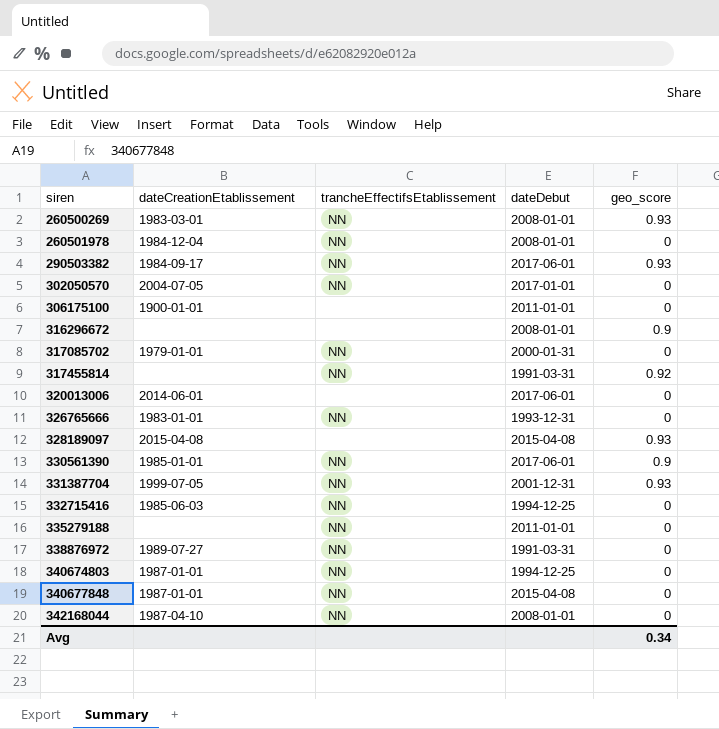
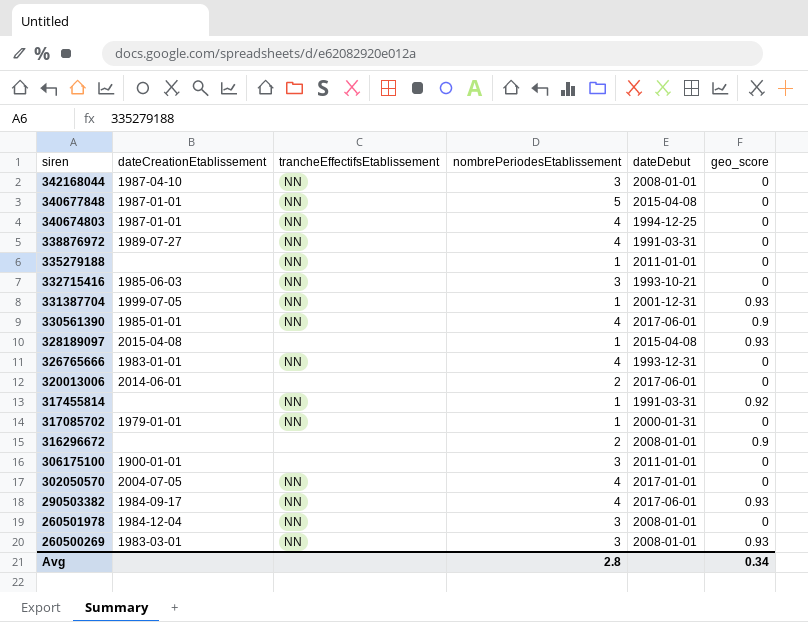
row order: siren ascending -> siren descending
column nombrePeriodesEtablissement | position: none -> 4
332715416 | dateDebut: 1994-12-25 -> 1993-10-21

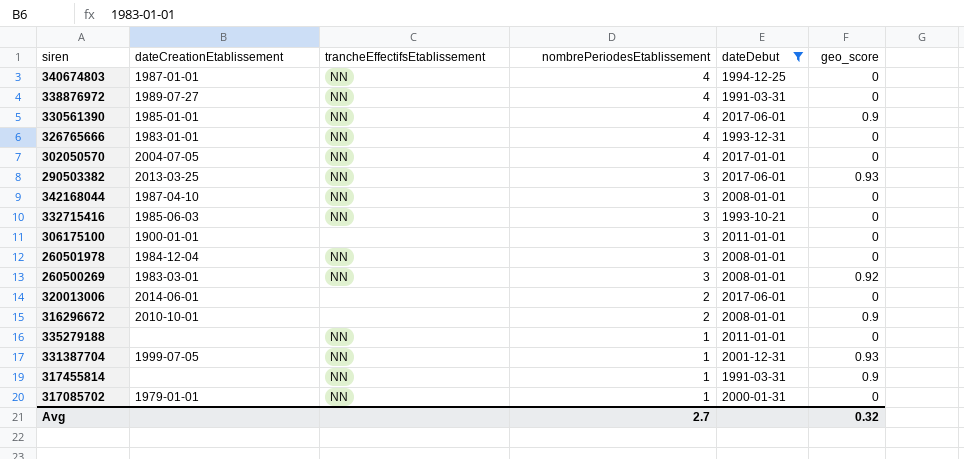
filter: none -> dateDebut != 2015-04-08
row order: siren descending -> nombrePeriodesEtablissement descending
290503382 | dateCreationEtablissement: 1984-09-17 -> 2013-03-25
290503382 | nombrePeriodesEtablissement: 4 -> 3
260500269 | geo_score: 0.93 -> 0.92
316296672 | dateCreationEtablissement: none -> 2010-10-01
317455814 | geo_score: 0.92 -> 0.9
Avg | nombrePeriodesEtablissement: 2.8 -> 2.7
Avg | geo_score: 0.34 -> 0.32

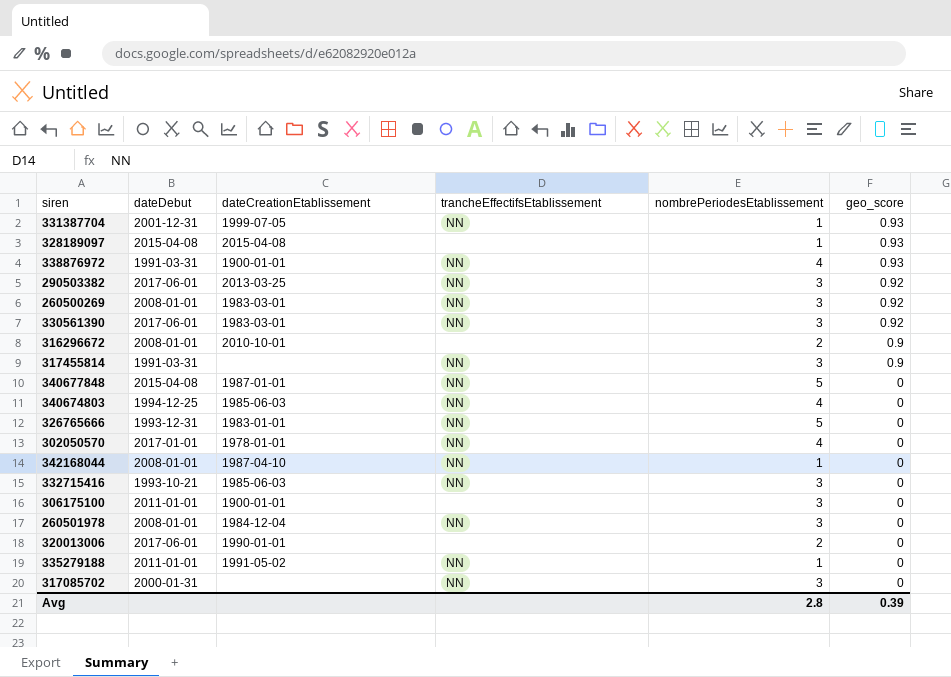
filter: dateDebut != 2015-04-08 -> none
row order: nombrePeriodesEtablissement descending -> geo_score descending
column dateDebut | position: 5 -> 2
338876972 | dateCreationEtablissement: 1989-07-27 -> 1900-01-01
338876972 | geo_score: 0 -> 0.93
290503382 | geo_score: 0.93 -> 0.92
330561390 | dateCreationEtablissement: 1985-01-01 -> 1983-03-01
330561390 | nombrePeriodesEtablissement: 4 -> 3
330561390 | geo_score: 0.9 -> 0.92
317455814 | nombrePeriodesEtablissement: 1 -> 3
340674803 | dateCreationEtablissement: 1987-01-01 -> 1985-06-03
326765666 | nombrePeriodesEtablissement: 4 -> 5
302050570 | dateCreationEtablissement: 2004-07-05 -> 1978-01-01
342168044 | nombrePeriodesEtablissement: 3 -> 1
320013006 | dateCreationEtablissement: 2014-06-01 -> 1990-01-01
335279188 | dateCreationEtablissement: none -> 1991-05-02
317085702 | dateCreationEtablissement: 1979-01-01 -> none
317085702 | nombrePeriodesEtablissement: 1 -> 3
Avg | nombrePeriodesEtablissement: 2.7 -> 2.8
Avg | geo_score: 0.32 -> 0.39

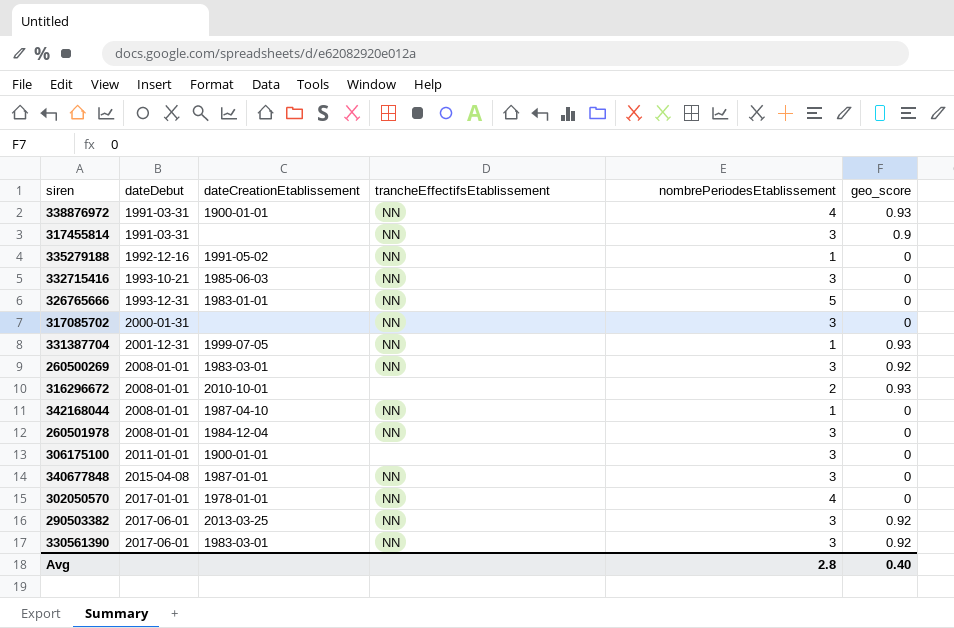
row order: geo_score descending -> dateDebut ascending
row 328189097: 2015-04-08 | 2015-04-08 | none | 1 | 0.93 -> none
row 340674803: 1994-12-25 | 1985-06-03 | NN | 4 | 0 -> none
row 320013006: 2017-06-01 | 1990-01-01 | none | 2 | 0 -> none
335279188 | dateDebut: 2011-01-01 -> 1992-12-16
316296672 | geo_score: 0.9 -> 0.93
340677848 | nombrePeriodesEtablissement: 5 -> 3
Avg | geo_score: 0.39 -> 0.40

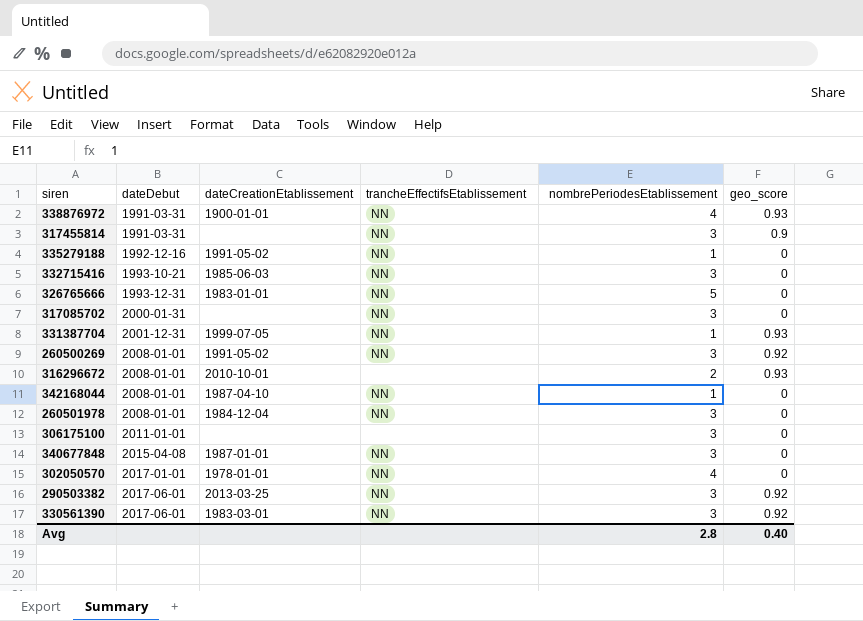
260500269 | dateCreationEtablissement: 1983-03-01 -> 1991-05-02
306175100 | dateCreationEtablissement: 1900-01-01 -> none

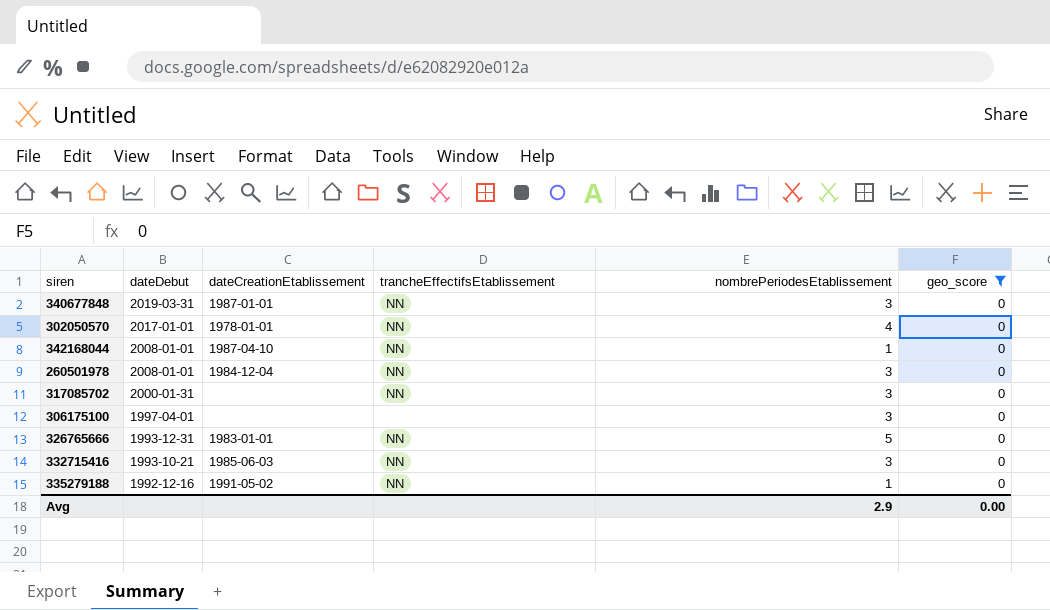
filter: none -> geo_score = 0
row order: dateDebut ascending -> dateDebut descending
340677848 | dateDebut: 2015-04-08 -> 2019-03-31
306175100 | dateDebut: 2011-01-01 -> 1997-04-01
Avg | nombrePeriodesEtablissement: 2.8 -> 2.9
Avg | geo_score: 0.40 -> 0.00

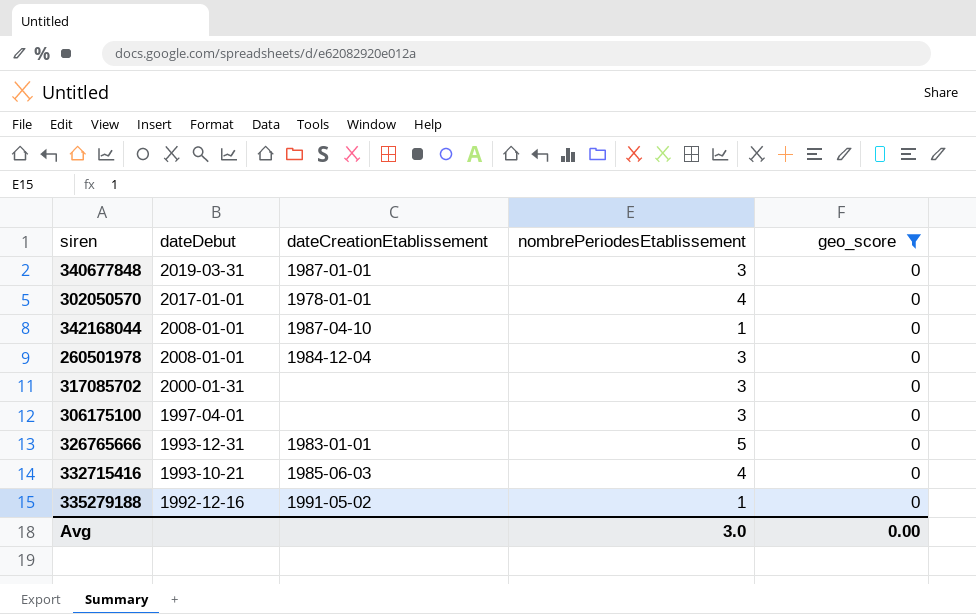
column trancheEffectifsEtablissement | position: 4 -> none
332715416 | nombrePeriodesEtablissement: 3 -> 4
Avg | nombrePeriodesEtablissement: 2.9 -> 3.0

